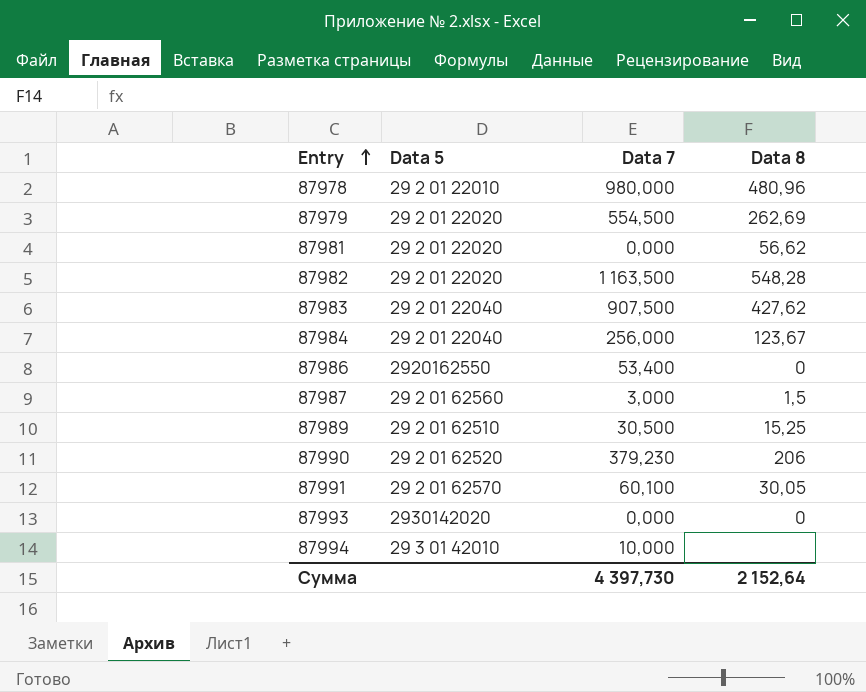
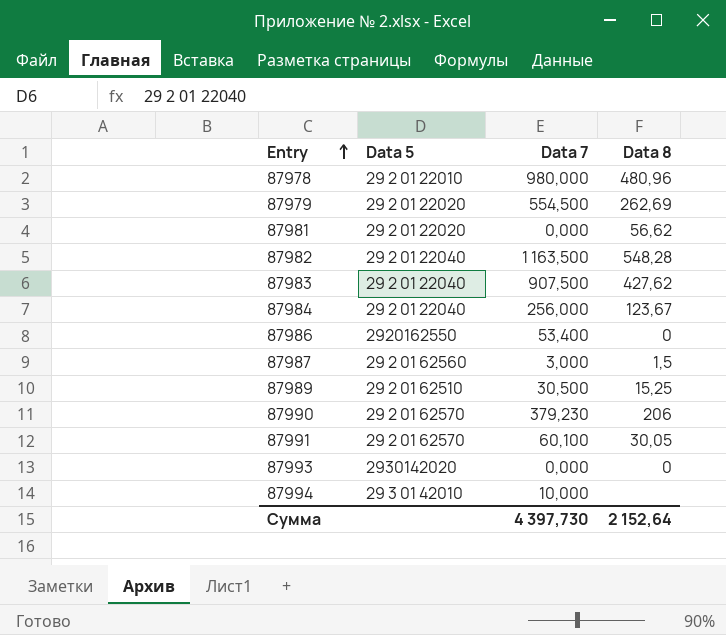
87982 | Data 5: 29 2 01 22020 -> 29 2 01 22040
87990 | Data 5: 29 2 01 62520 -> 29 2 01 62570

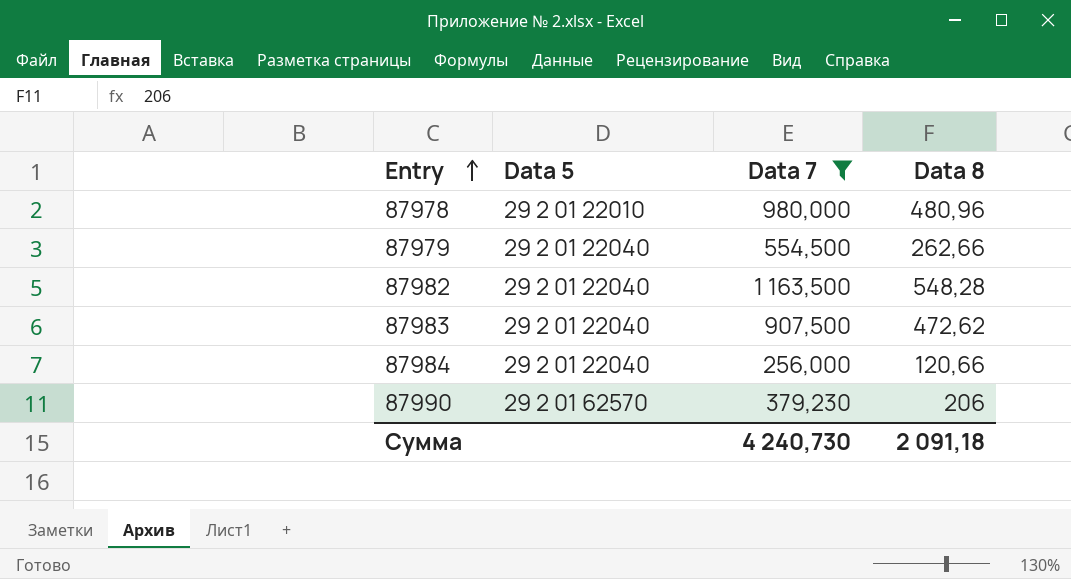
filter: none -> Data 7 >= 256,000
87979 | Data 5: 29 2 01 22020 -> 29 2 01 22040
87979 | Data 8: 262,69 -> 262,66
87983 | Data 8: 427,62 -> 472,62
87984 | Data 8: 123,67 -> 120,66
Сумма | Data 7: 4 397,730 -> 4 240,730
Сумма | Data 8: 2 152,64 -> 2 091,18

